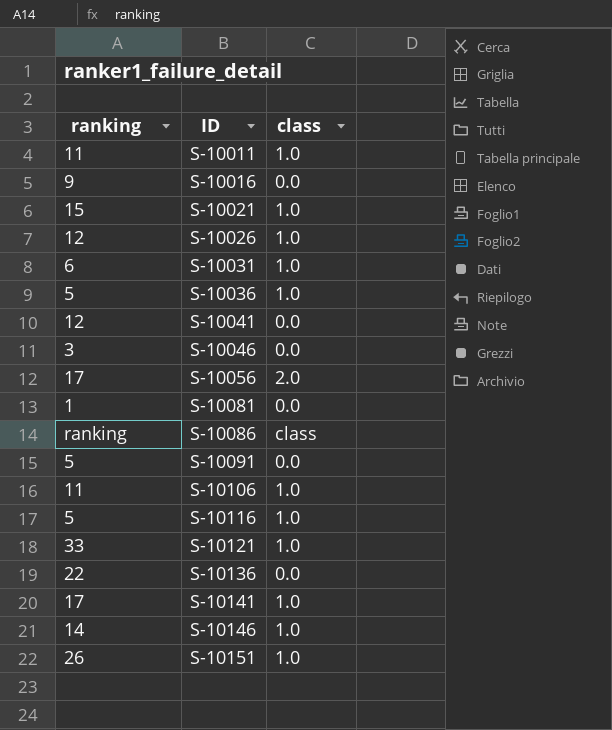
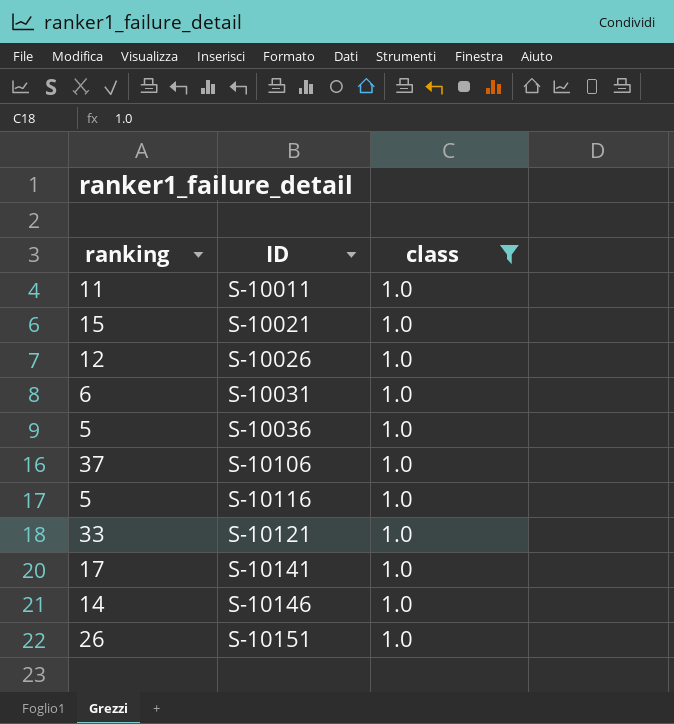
filter: none -> class = 1.0
S-10106 | ranking: 11 -> 37

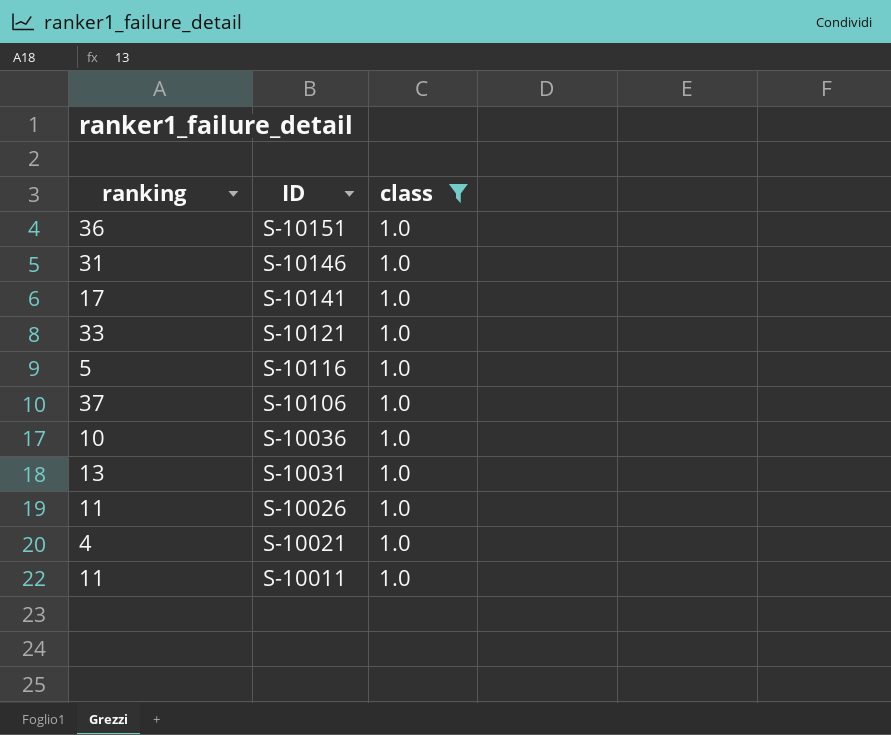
row order: ID ascending -> ID descending
S-10151 | ranking: 26 -> 36
S-10146 | ranking: 14 -> 31
S-10036 | ranking: 5 -> 10
S-10031 | ranking: 6 -> 13
S-10026 | ranking: 12 -> 11
S-10021 | ranking: 15 -> 4

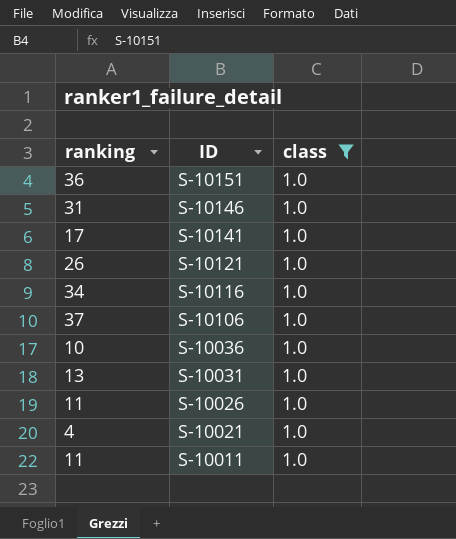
S-10121 | ranking: 33 -> 26
S-10116 | ranking: 5 -> 34

